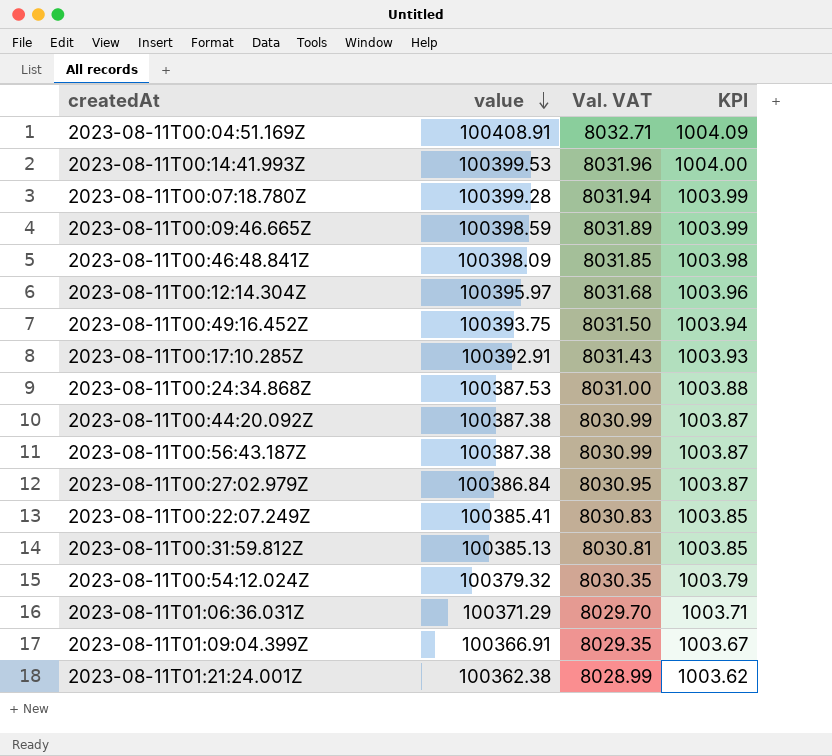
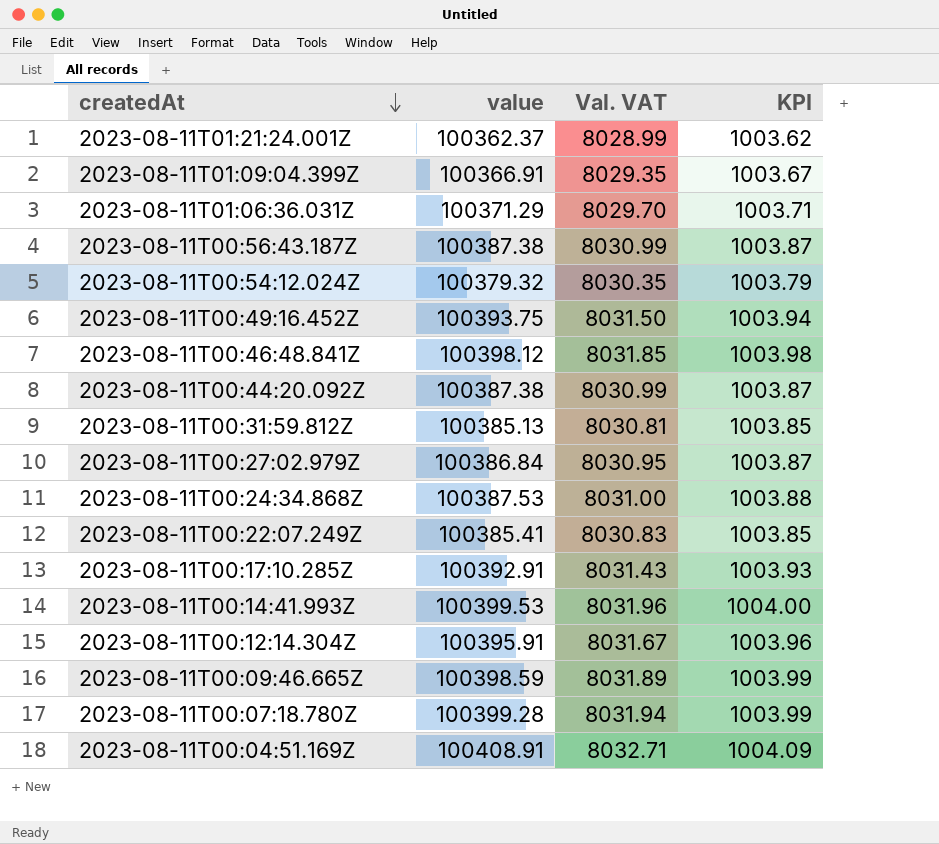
row order: value descending -> createdAt descending
2023-08-11T01:21:24.001Z | value: 100362.38 -> 100362.37
2023-08-11T00:46:48.841Z | value: 100398.09 -> 100398.12
2023-08-11T00:12:14.304Z | value: 100395.97 -> 100395.91
2023-08-11T00:12:14.304Z | Val. VAT: 8031.68 -> 8031.67

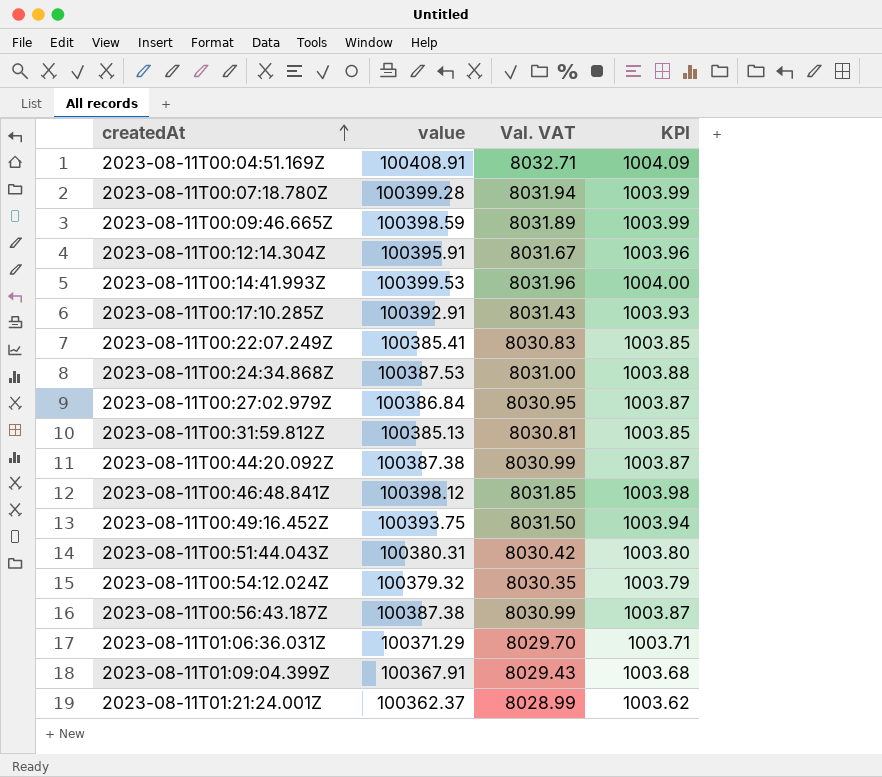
row order: createdAt descending -> createdAt ascending
row 2023-08-11T00:51:44.043Z: none -> 100380.31 | 8030.42 | 1003.80
2023-08-11T01:09:04.399Z | value: 100366.91 -> 100367.91
2023-08-11T01:09:04.399Z | Val. VAT: 8029.35 -> 8029.43
2023-08-11T01:09:04.399Z | KPI: 1003.67 -> 1003.68

